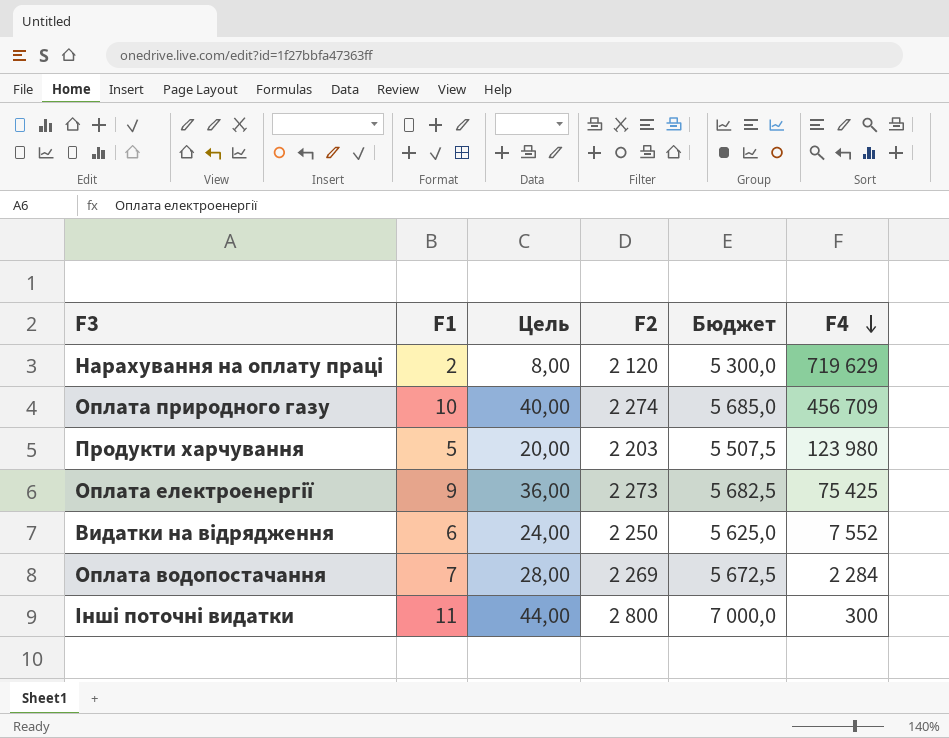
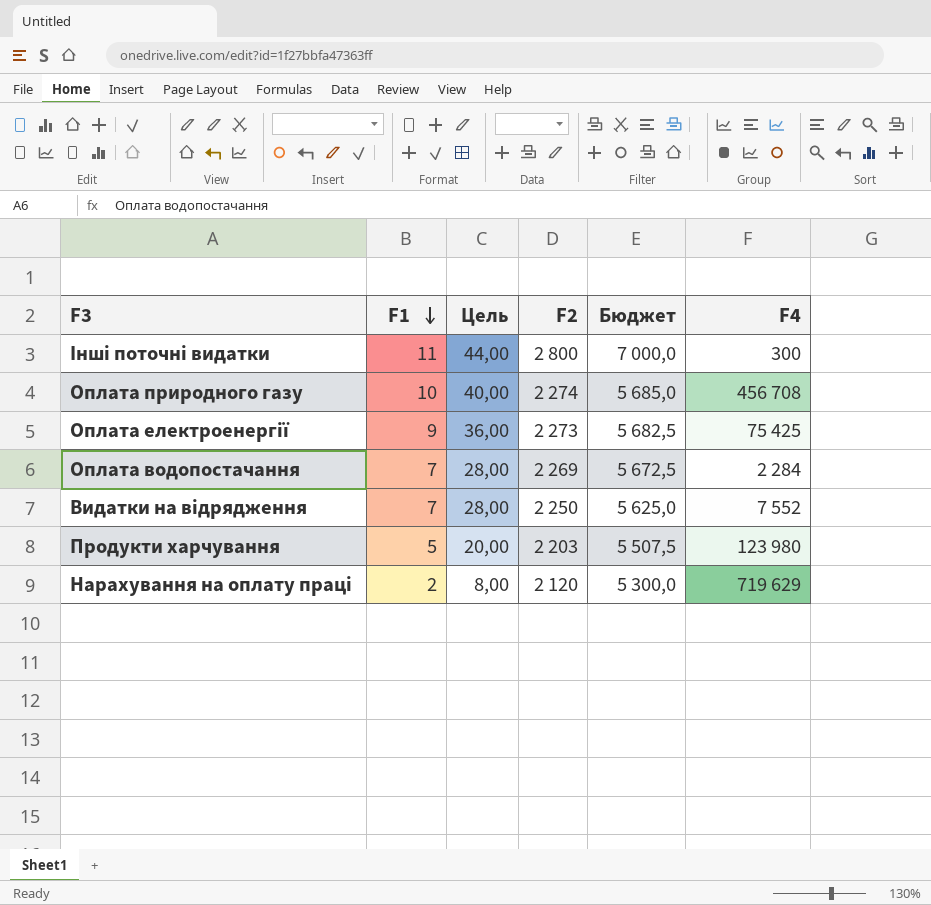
row order: F4 descending -> F1 descending
Оплата природного газу | F4: 456 709 -> 456 708
Видатки на відрядження | F1: 6 -> 7
Видатки на відрядження | Цель: 24,00 -> 28,00

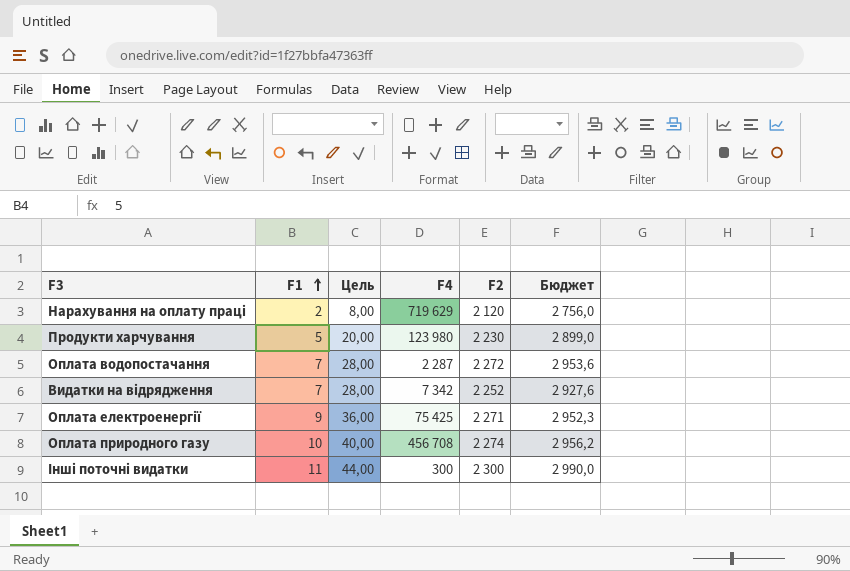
row order: F1 descending -> F1 ascending
column F4 | position: 6 -> 4
column Бюджет | formula: [F2] * 2,5 -> [F2] * 1,3
Продукти харчування | F2: 2 203 -> 2 230
Оплата водопостачання | F4: 2 284 -> 2 287
Оплата водопостачання | F2: 2 269 -> 2 272
Видатки на відрядження | F4: 7 552 -> 7 342
Видатки на відрядження | F2: 2 250 -> 2 252
Оплата електроенергії | F2: 2 273 -> 2 271
Інші поточні видатки | F2: 2 800 -> 2 300

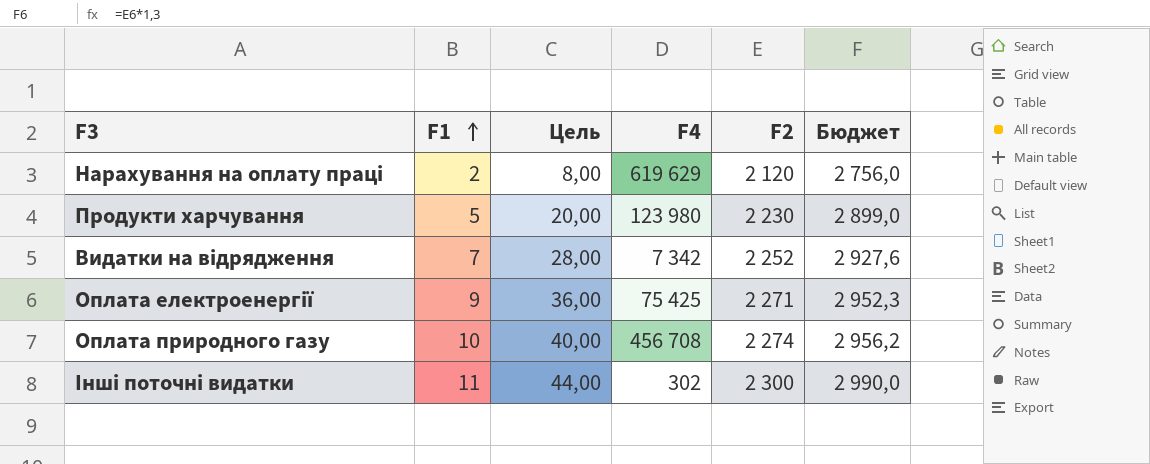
row Оплата водопостачання: 7 | 28,00 | 2 287 | 2 272 | 2 953,6 -> none
Нарахування на оплату праці | F4: 719 629 -> 619 629
Інші поточні видатки | F4: 300 -> 302

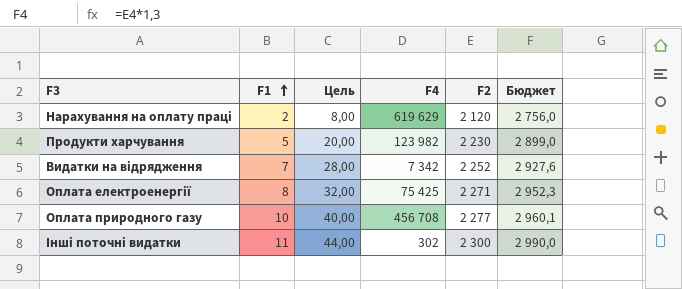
Продукти харчування | F4: 123 980 -> 123 982
Оплата електроенергії | F1: 9 -> 8
Оплата електроенергії | Цель: 36,00 -> 32,00
Оплата природного газу | F2: 2 274 -> 2 277
Оплата природного газу | Бюджет: 2 956,2 -> 2 960,1

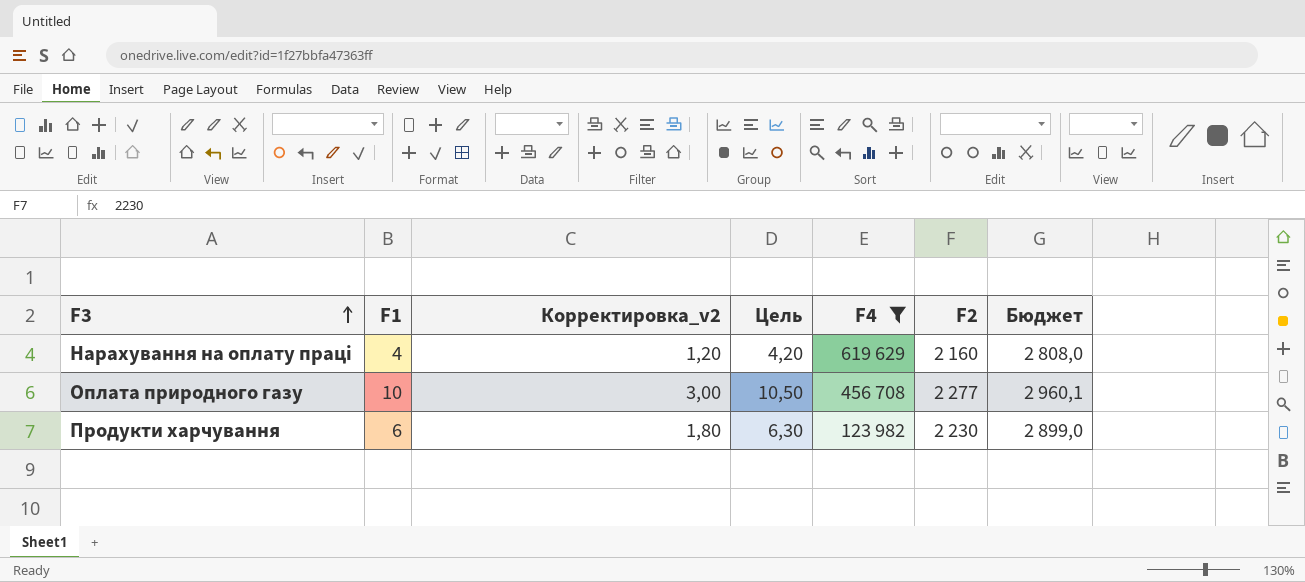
filter: none -> F4 >= 123 982
row order: F1 ascending -> F3 ascending
column Корректировка_v2 | formula: none -> [F1] * 0,3
column Цель | formula: [F1] * 4 -> [F1] * 1,05
Нарахування на оплату праці | F1: 2 -> 4
Нарахування на оплату праці | F2: 2 120 -> 2 160
Нарахування на оплату праці | Бюджет: 2 756,0 -> 2 808,0
Продукти харчування | F1: 5 -> 6

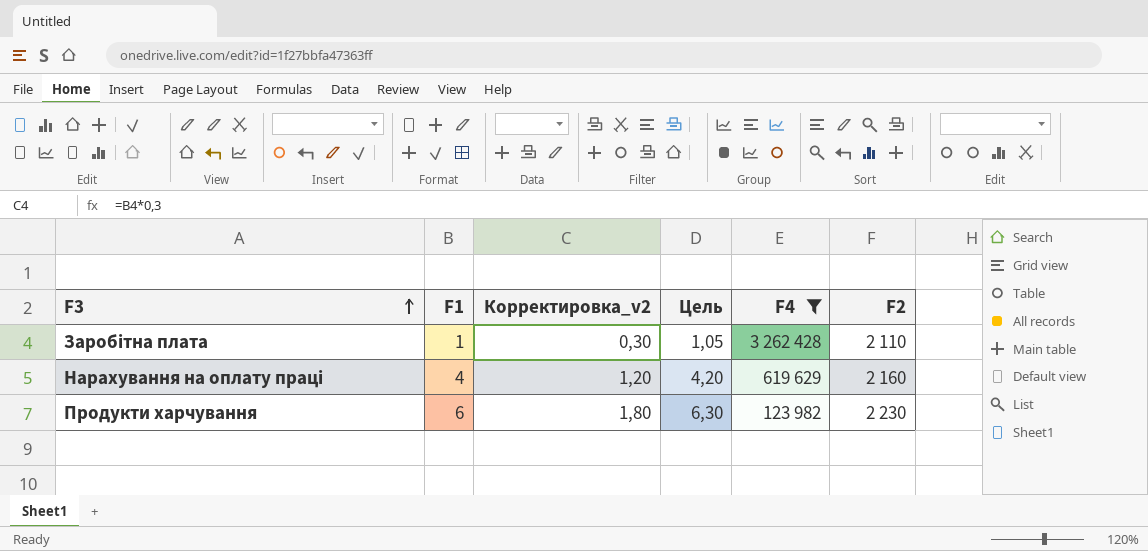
column Бюджет | formula: [F2] * 1,3 -> none
row Оплата природного газу: 10 | 3,00 | 10,50 | 456 708 | 2 277 | 2 960,1 -> none
row Заробітна плата: none -> 1 | 0,30 | 1,05 | 3 262 428 | 2 110

